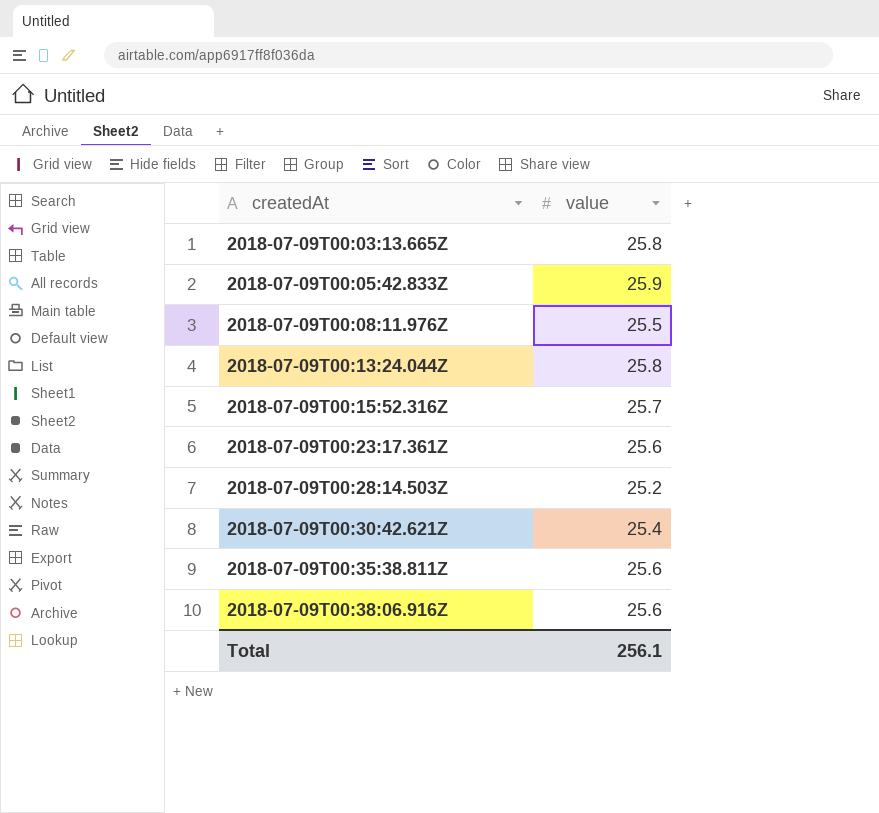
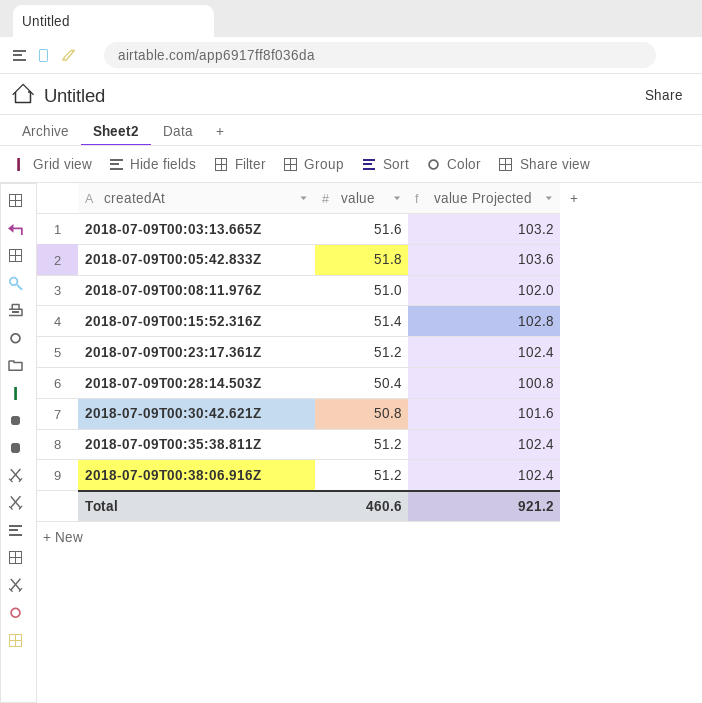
column value Projected | formula: none -> [value] * 2
row 2018-07-09T00:13:24.044Z: 25.8 -> none
2018-07-09T00:03:13.665Z | value: 25.8 -> 51.6
2018-07-09T00:05:42.833Z | value: 25.9 -> 51.8
2018-07-09T00:08:11.976Z | value: 25.5 -> 51.0
2018-07-09T00:15:52.316Z | value: 25.7 -> 51.4
2018-07-09T00:23:17.361Z | value: 25.6 -> 51.2
2018-07-09T00:28:14.503Z | value: 25.2 -> 50.4
2018-07-09T00:30:42.621Z | value: 25.4 -> 50.8
2018-07-09T00:35:38.811Z | value: 25.6 -> 51.2
2018-07-09T00:38:06.916Z | value: 25.6 -> 51.2
Total | value: 256.1 -> 460.6

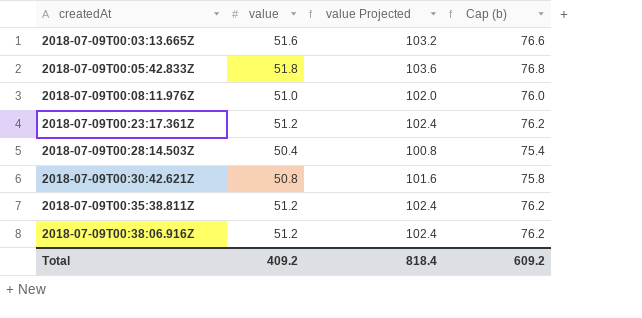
column Cap (b) | formula: none -> [value] + 25
row 2018-07-09T00:15:52.316Z: 51.4 | 102.8 -> none
Total | value: 460.6 -> 409.2
Total | value Projected: 921.2 -> 818.4

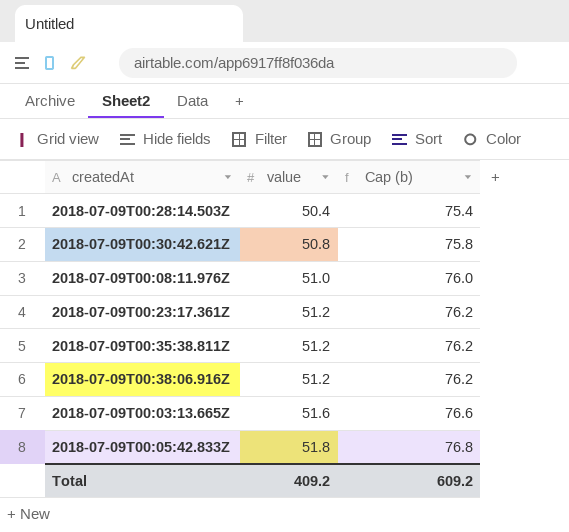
row order: createdAt ascending -> value ascending
column value Projected | formula: [value] * 2 -> none

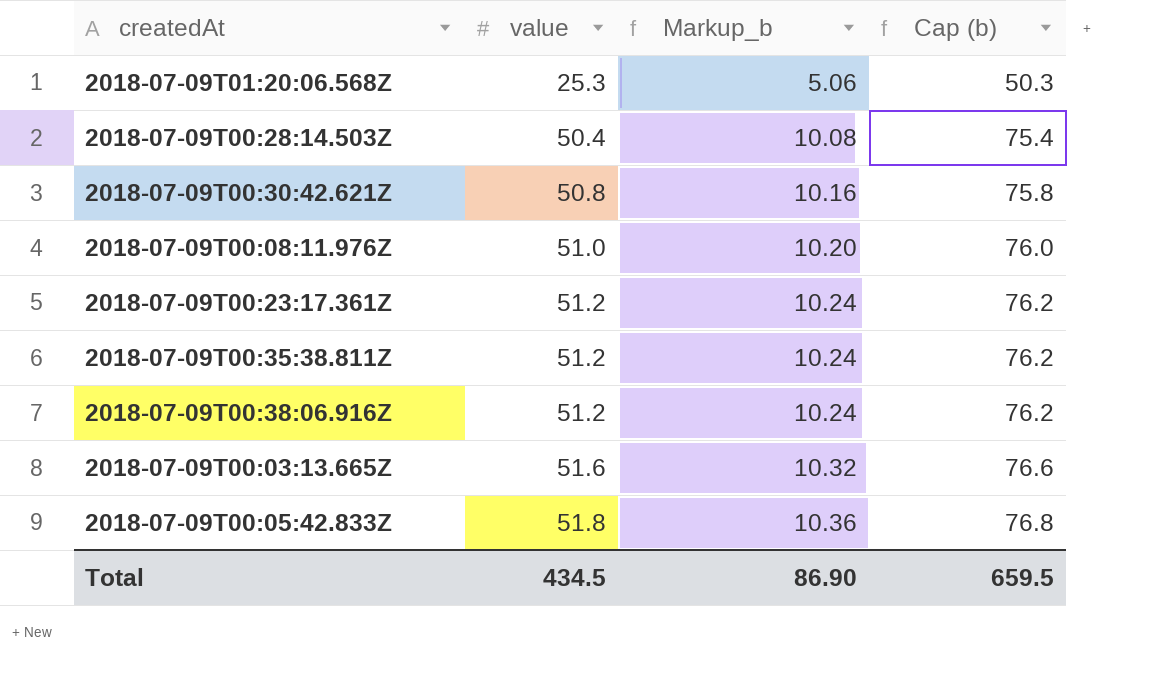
column Markup_b | formula: none -> [value] * 0.2
row 2018-07-09T01:20:06.568Z: none -> 25.3 | 5.06 | 50.3
Total | value: 409.2 -> 434.5
Total | Cap (b): 609.2 -> 659.5

